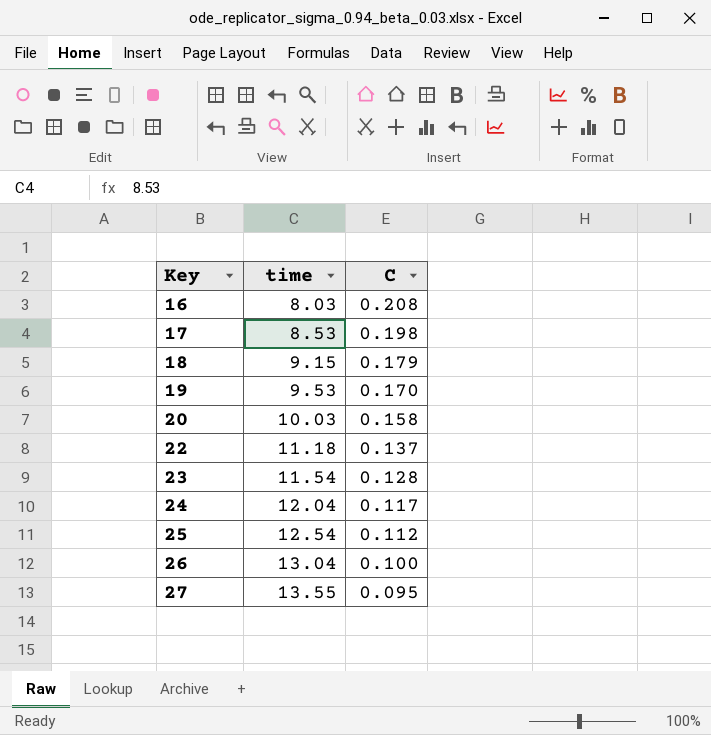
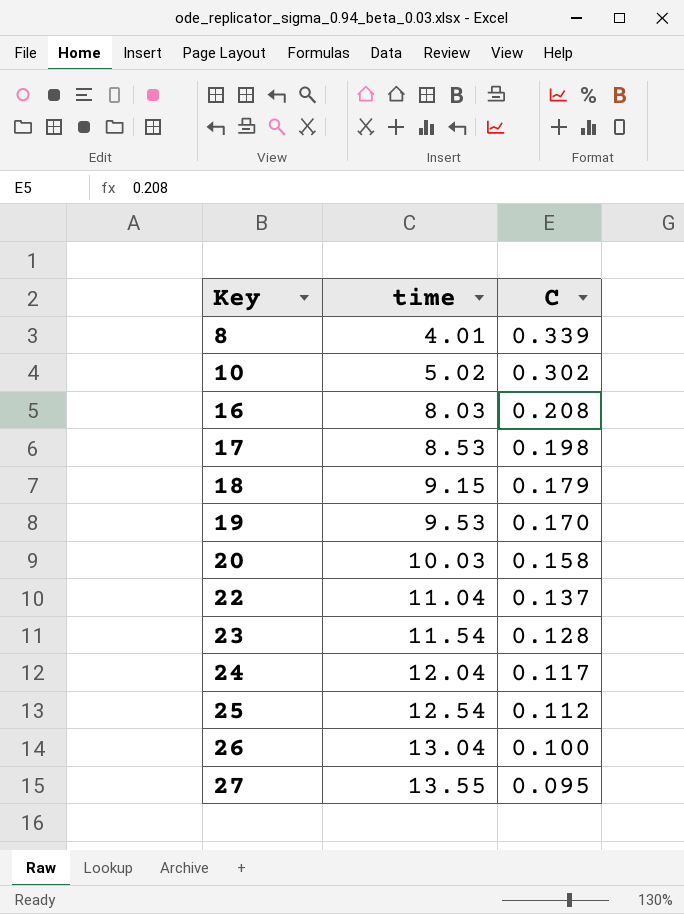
row 8: none -> 4.01 | 0.339
row 10: none -> 5.02 | 0.302
22 | time: 11.18 -> 11.04

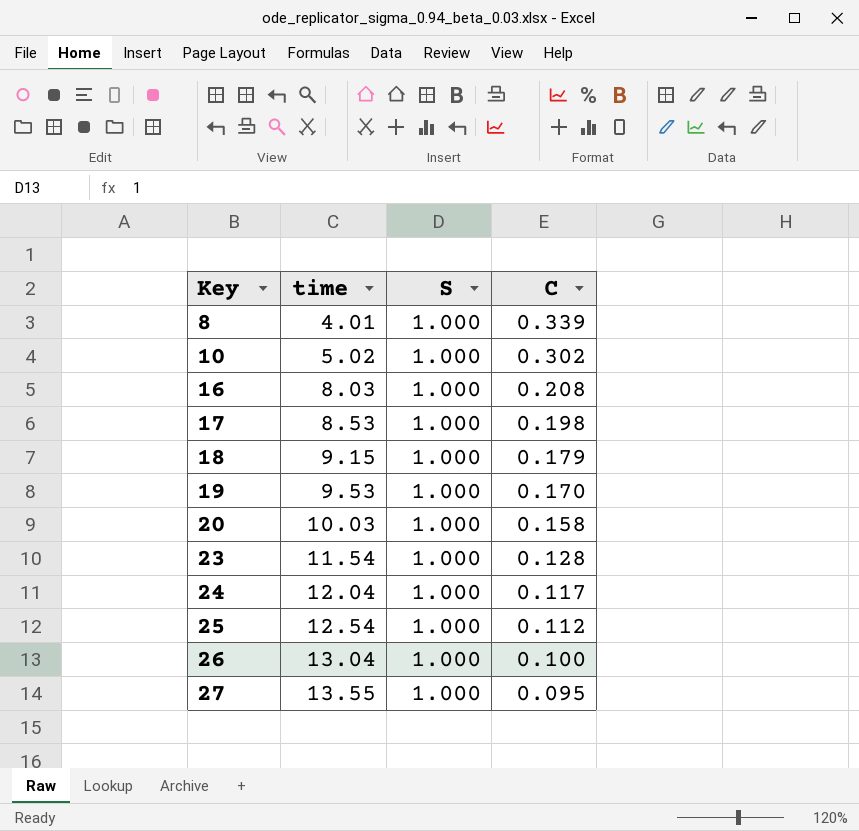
column S | position: none -> 3
row 22: 11.04 | 0.137 -> none

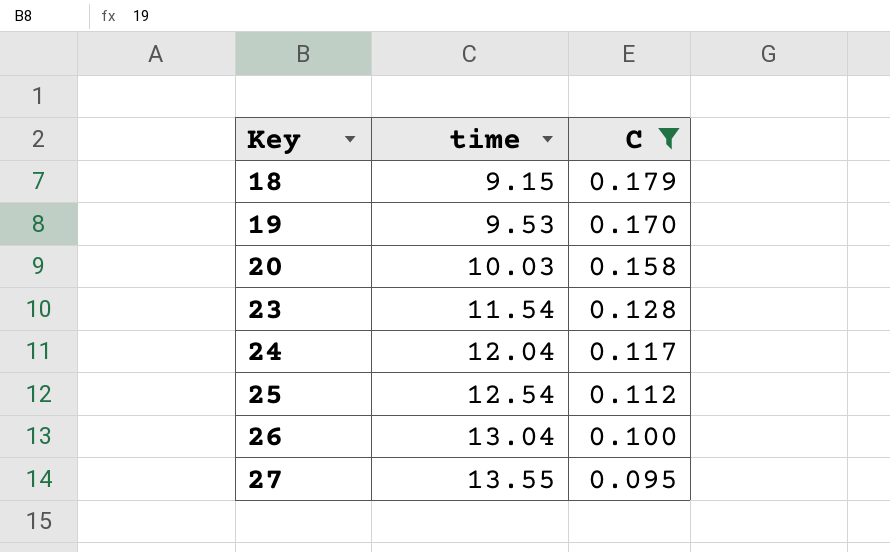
filter: none -> C <= 0.179
column S | position: 3 -> none

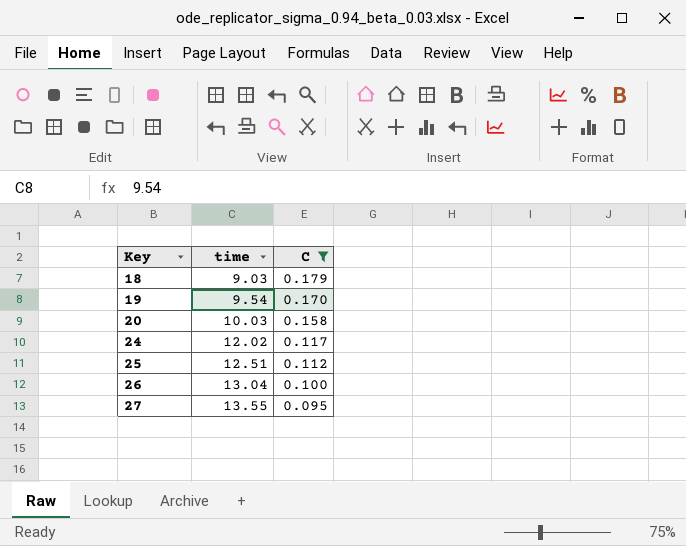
row 23: 11.54 | 0.128 -> none
18 | time: 9.15 -> 9.03
19 | time: 9.53 -> 9.54
24 | time: 12.04 -> 12.02
25 | time: 12.54 -> 12.51

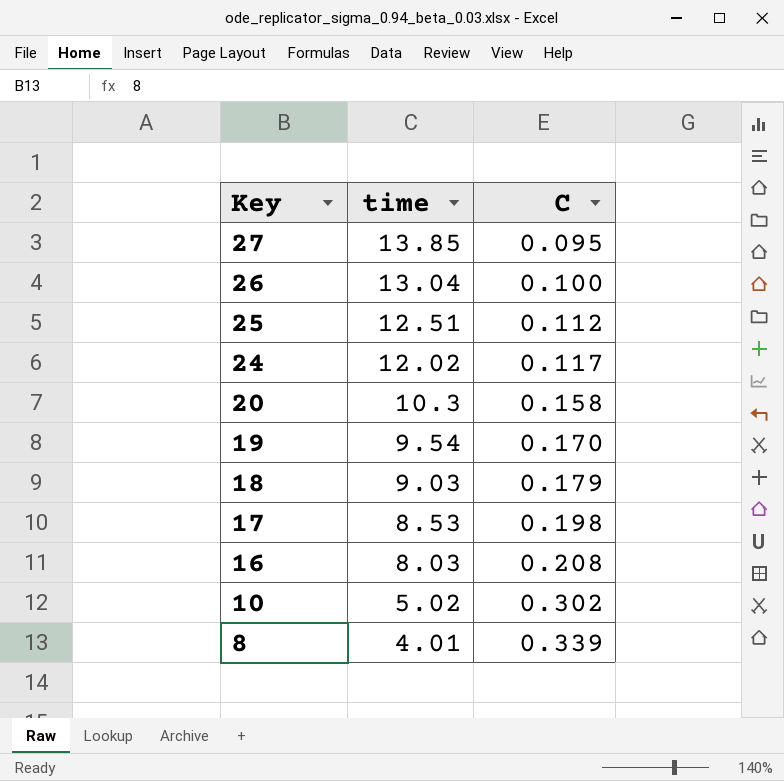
filter: C <= 0.179 -> none
row order: Key ascending -> Key descending
27 | time: 13.55 -> 13.85
20 | time: 10.03 -> 10.3

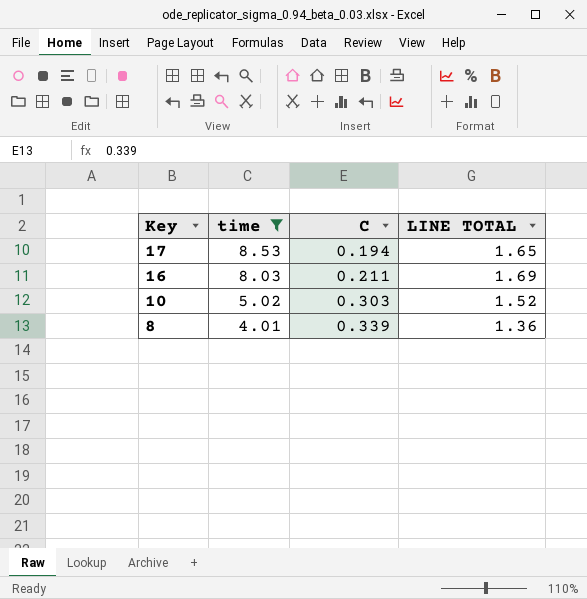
filter: none -> time <= 8.53
column LINE TOTAL | formula: none -> [time] * [C]
17 | C: 0.198 -> 0.194
16 | C: 0.208 -> 0.211
10 | C: 0.302 -> 0.303

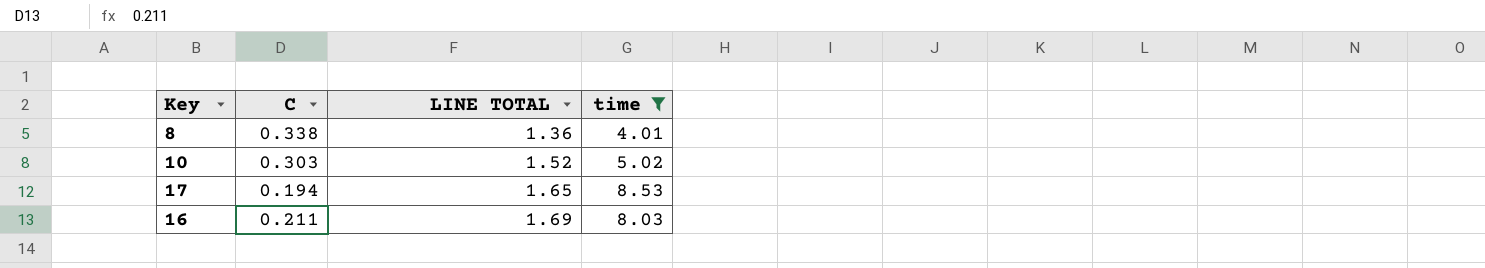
row order: Key descending -> LINE TOTAL ascending
column time | position: 2 -> 4
8 | C: 0.339 -> 0.338

